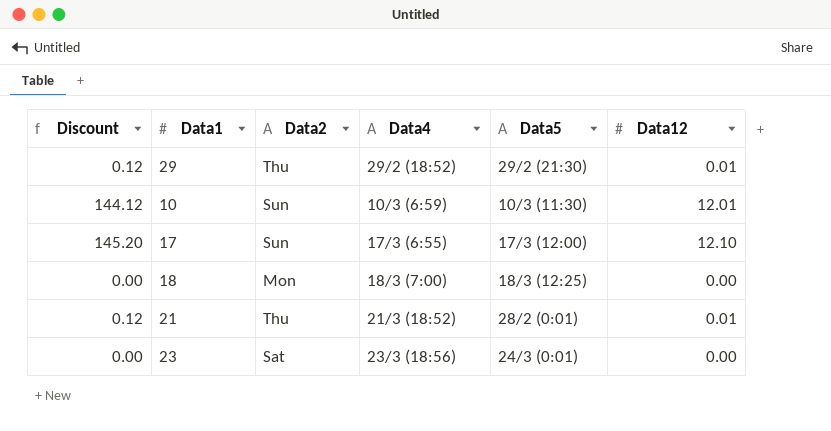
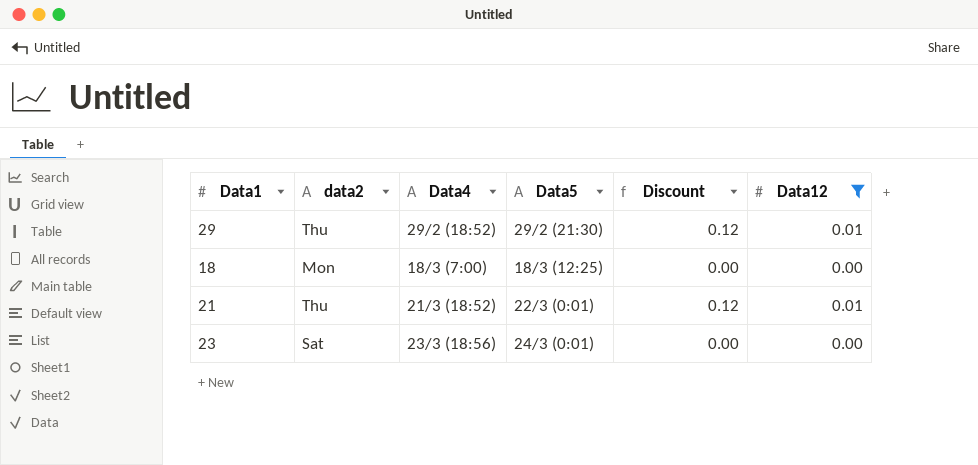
filter: none -> Data12 <= 0.01
column name: Data2 -> data2
column Discount | position: 1 -> 5
21 | Data5: 28/2 (0:01) -> 22/3 (0:01)

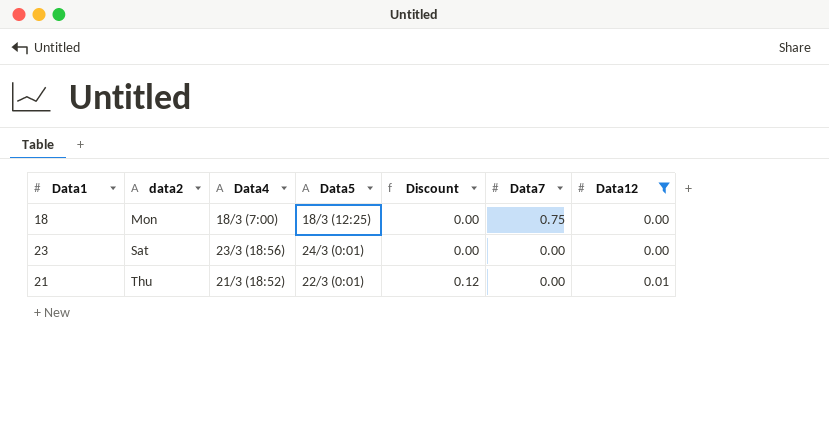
row order: none -> data2 ascending
column Data7 | position: none -> 6
row 29: Thu | 29/2 (18:52) | 29/2 (21:30) | 0.12 | 0.01 -> none

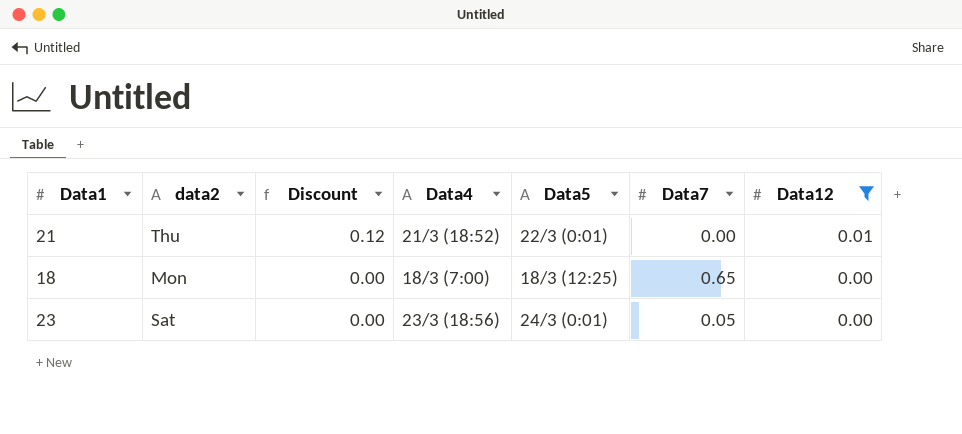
row order: data2 ascending -> Discount descending
column Discount | position: 5 -> 3
18 | Data7: 0.75 -> 0.65
23 | Data7: 0.00 -> 0.05

